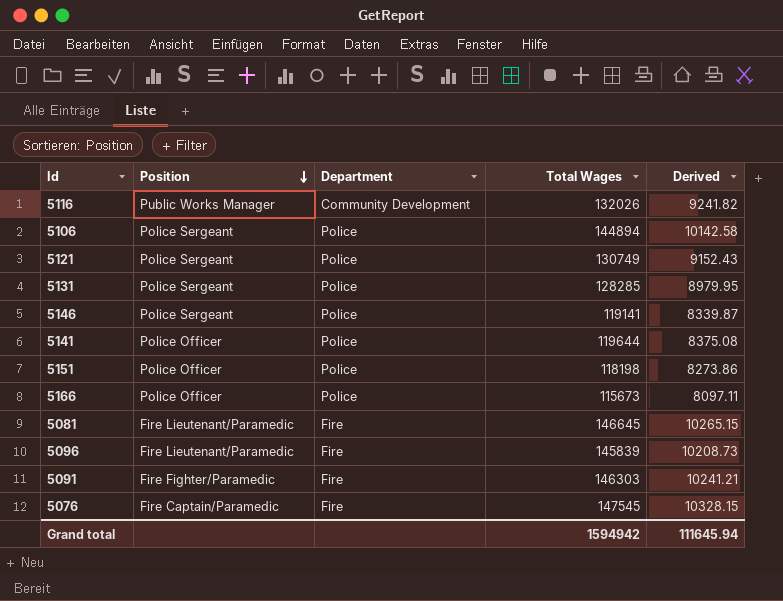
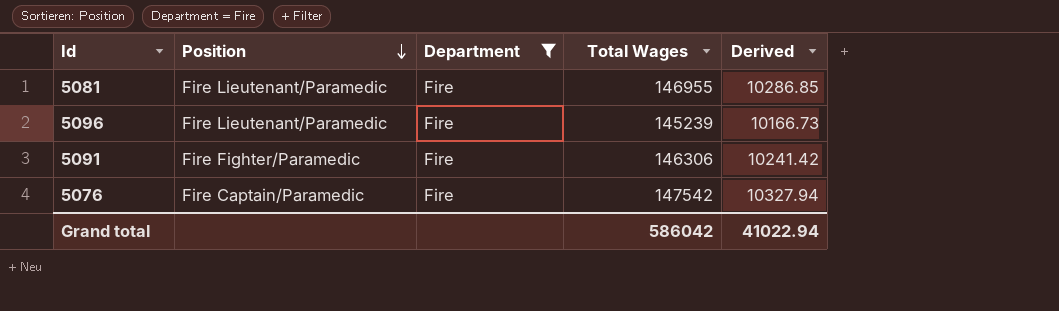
filter: none -> Department = Fire
5081 | Total Wages: 146645 -> 146955
5081 | Derived: 10265.15 -> 10286.85
5096 | Total Wages: 145839 -> 145239
5096 | Derived: 10208.73 -> 10166.73
5091 | Total Wages: 146303 -> 146306
5091 | Derived: 10241.21 -> 10241.42
5076 | Total Wages: 147545 -> 147542
5076 | Derived: 10328.15 -> 10327.94
Grand total | Total Wages: 1594942 -> 586042
Grand total | Derived: 111645.94 -> 41022.94

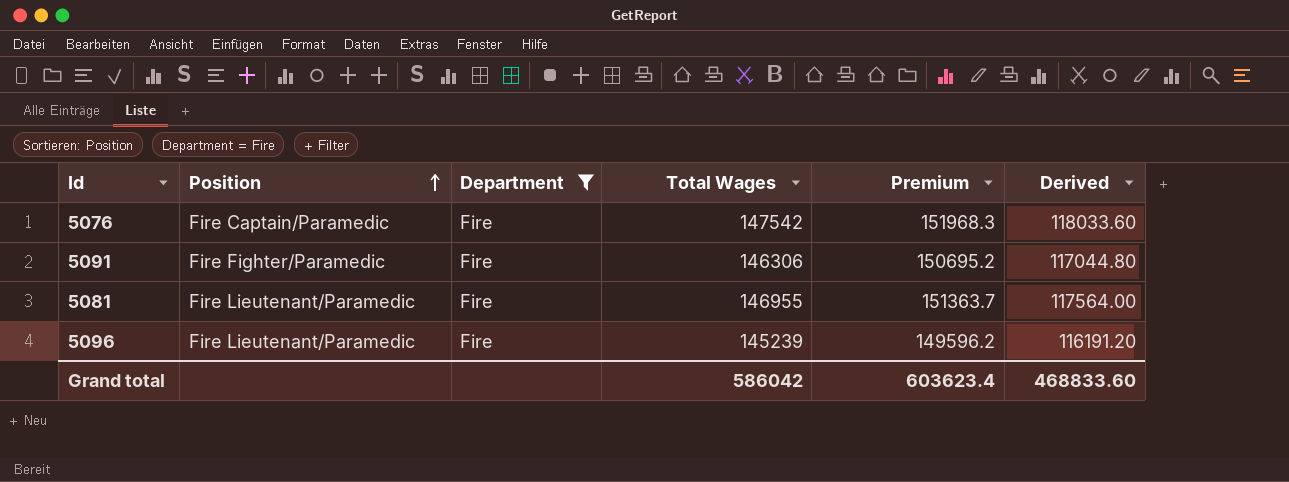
row order: Position descending -> Position ascending
column Premium | formula: none -> [Total Wages] * 1.03
column Derived | formula: [Total Wages] * 0.07 -> [Total Wages] * 0.8
Grand total | Derived: 41022.94 -> 468833.60

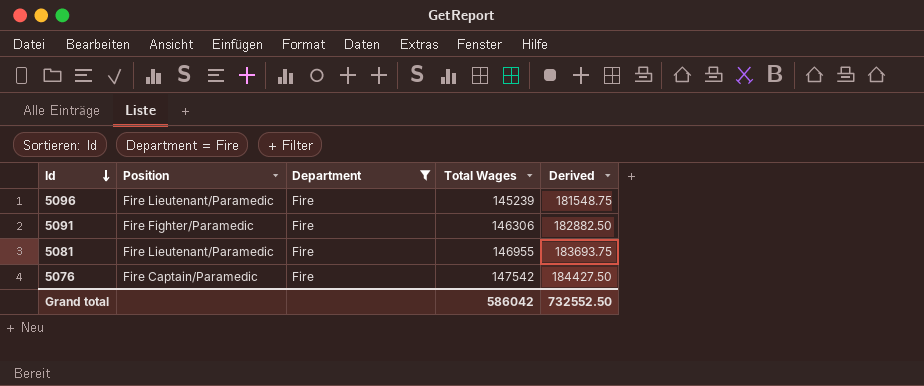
row order: Position ascending -> Id descending
column Premium | formula: [Total Wages] * 1.03 -> none
column Derived | formula: [Total Wages] * 0.8 -> [Total Wages] * 1.25
Grand total | Derived: 468833.60 -> 732552.50

